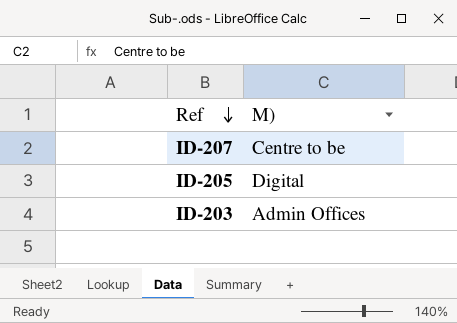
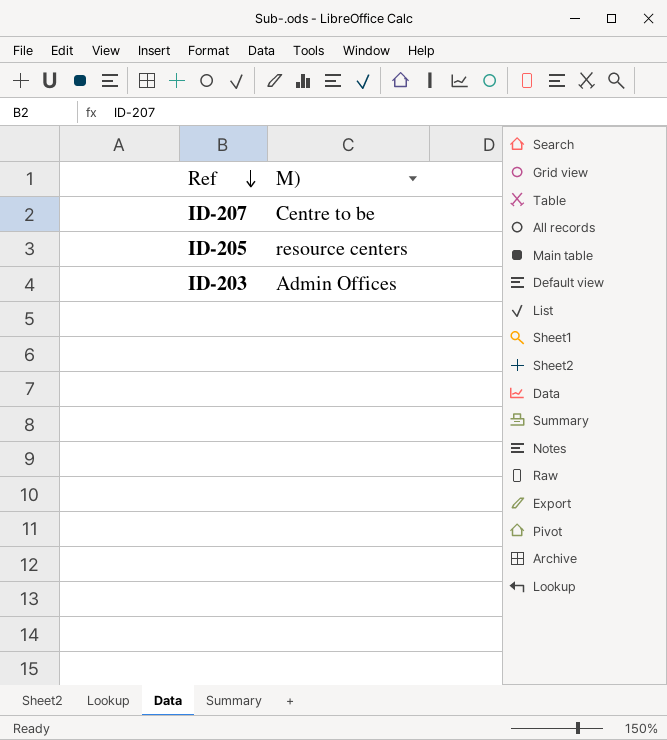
ID-205 | M): Digital -> resource centers

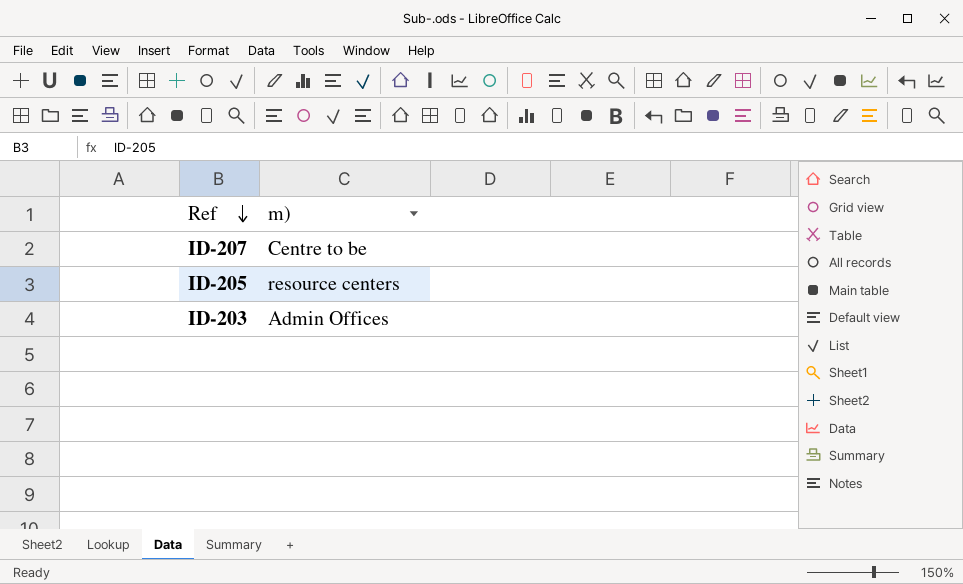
column name: M) -> m)

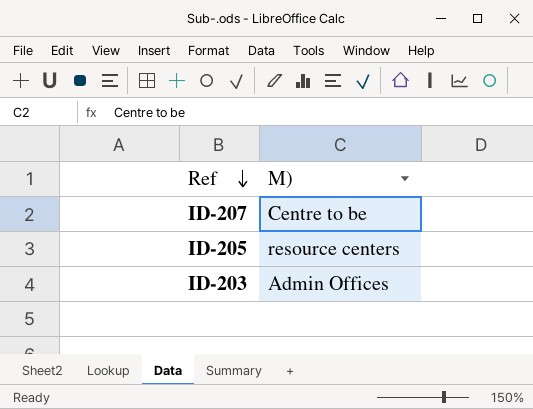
column name: m) -> M)

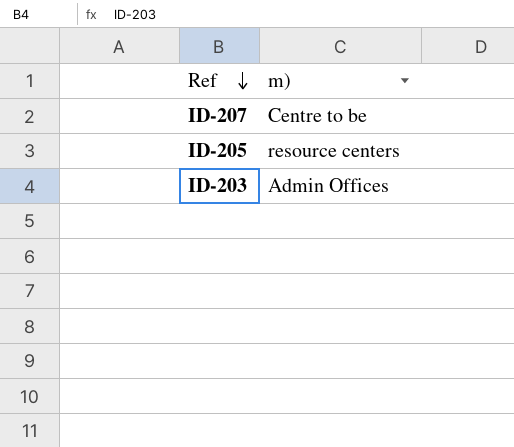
column name: M) -> m)

